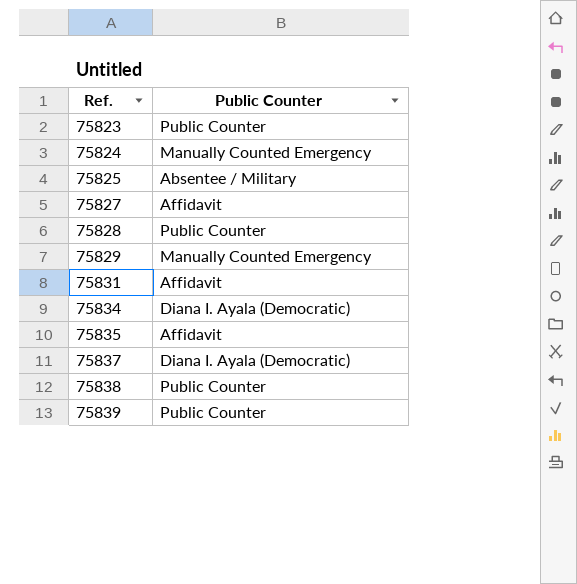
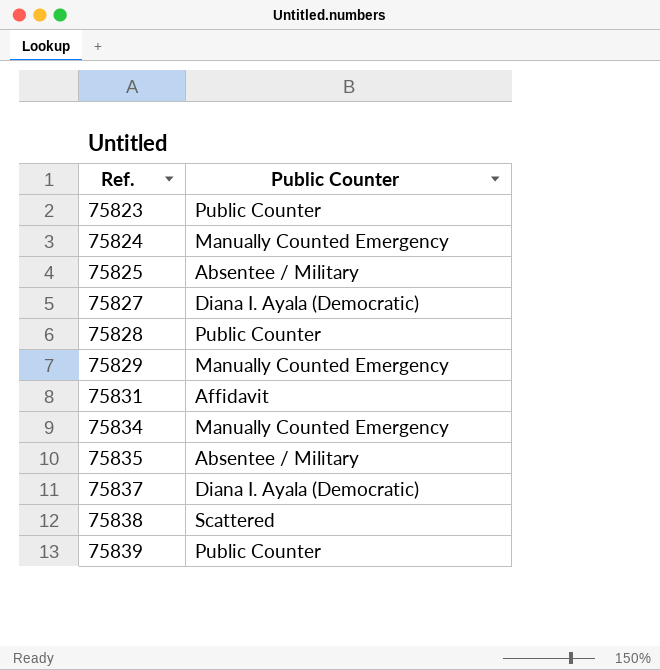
75827 | Public Counter: Affidavit -> Diana I. Ayala (Democratic)
75834 | Public Counter: Diana I. Ayala (Democratic) -> Manually Counted Emergency
75835 | Public Counter: Affidavit -> Absentee / Military
75838 | Public Counter: Public Counter -> Scattered

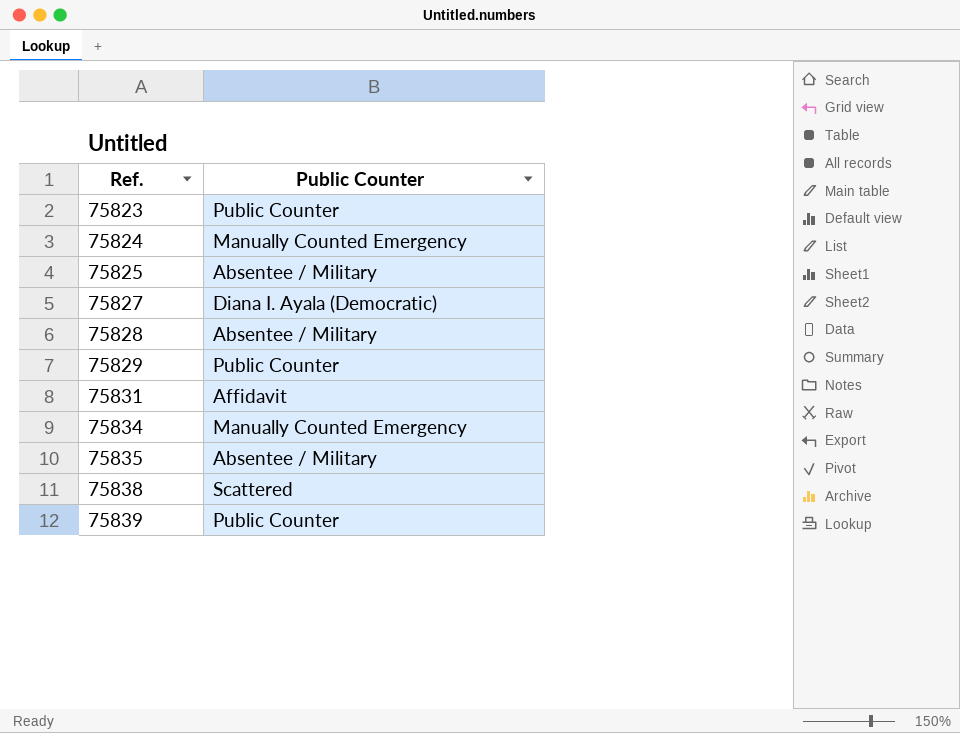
row 75837: Diana I. Ayala (Democratic) -> none
75828 | Public Counter: Public Counter -> Absentee / Military
75829 | Public Counter: Manually Counted Emergency -> Public Counter

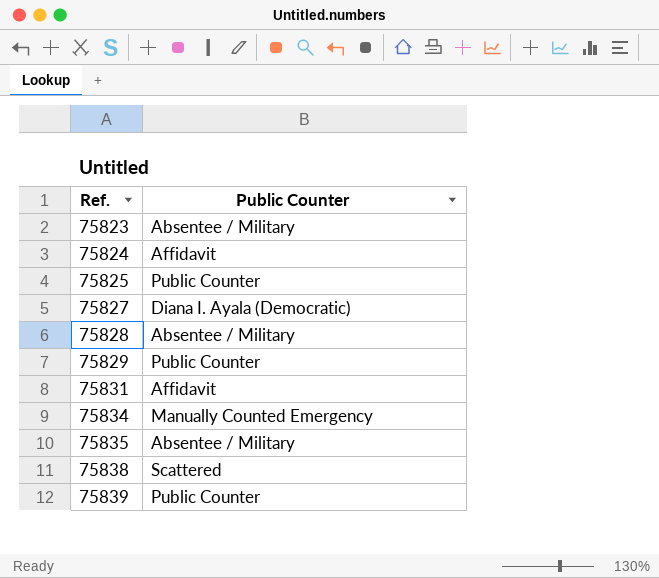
75823 | Public Counter: Public Counter -> Absentee / Military
75824 | Public Counter: Manually Counted Emergency -> Affidavit
75825 | Public Counter: Absentee / Military -> Public Counter

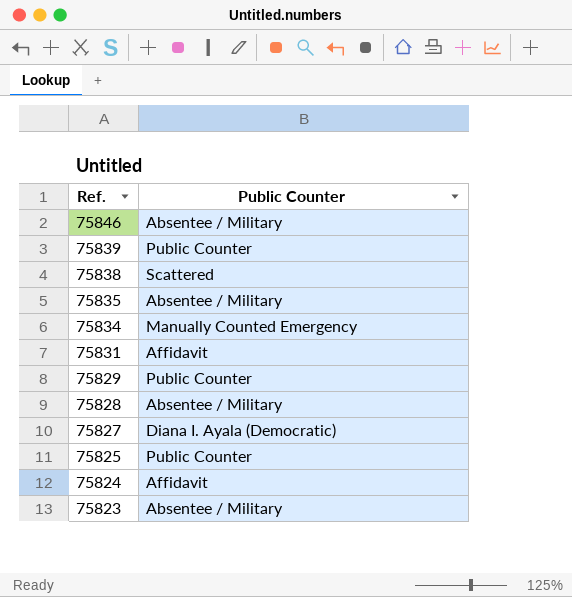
row order: Ref. ascending -> Ref. descending
row 75846: none -> Absentee / Military

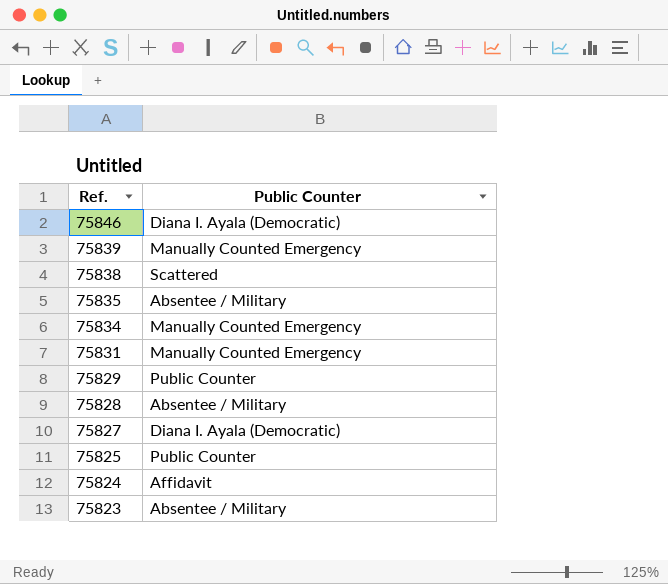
75846 | Public Counter: Absentee / Military -> Diana I. Ayala (Democratic)
75839 | Public Counter: Public Counter -> Manually Counted Emergency
75831 | Public Counter: Affidavit -> Manually Counted Emergency

